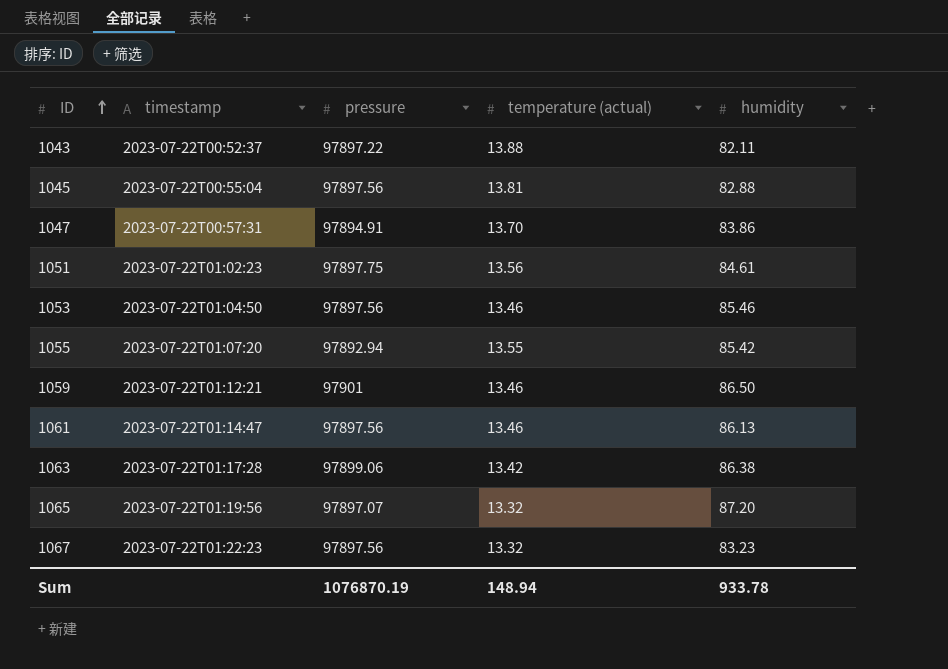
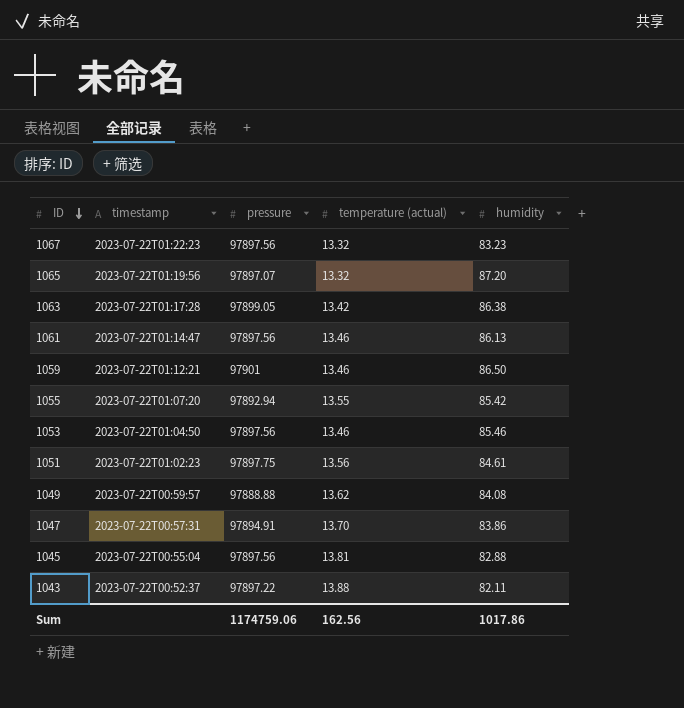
row order: ID ascending -> ID descending
1063 | pressure: 97899.06 -> 97899.05
row 1049: none -> 2023-07-22T00:59:57 | 97888.88 | 13.62 | 84.08
Sum | pressure: 1076870.19 -> 1174759.06
Sum | temperature (actual): 148.94 -> 162.56
Sum | humidity: 933.78 -> 1017.86

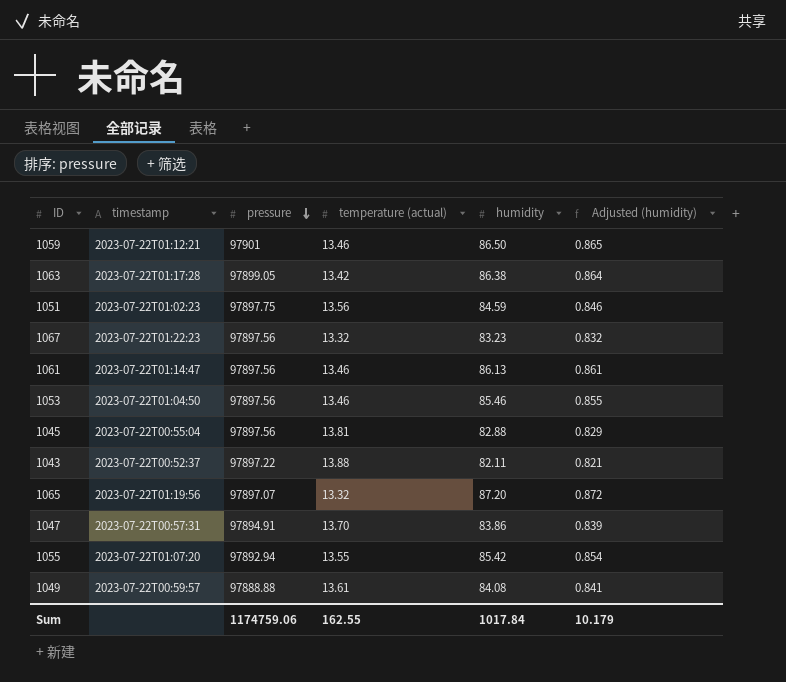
row order: ID descending -> pressure descending
column Adjusted (humidity) | formula: none -> [humidity] * 0.01
1051 | humidity: 84.61 -> 84.59
1049 | temperature (actual): 13.62 -> 13.61
Sum | temperature (actual): 162.56 -> 162.55
Sum | humidity: 1017.86 -> 1017.84

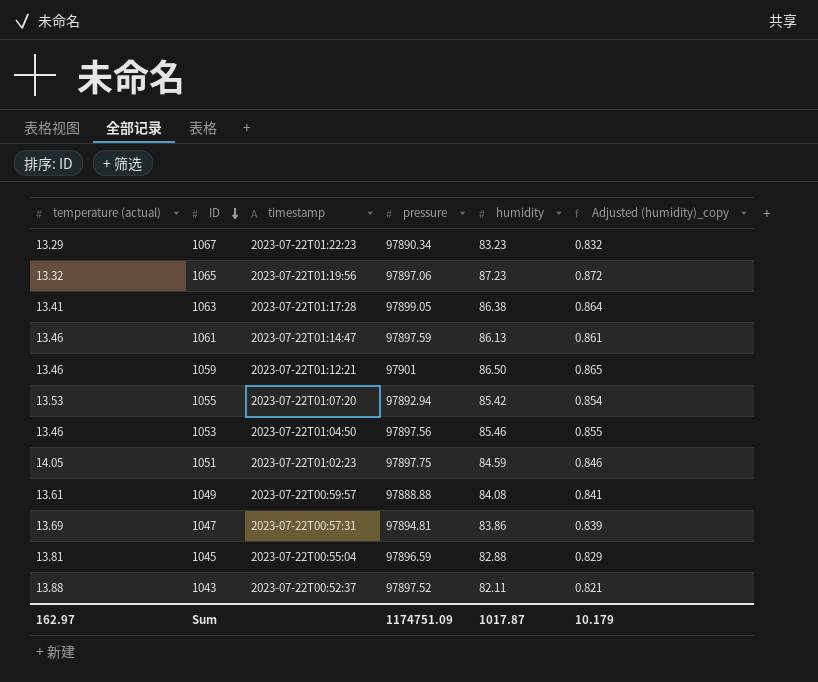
row order: pressure descending -> ID descending
column temperature (actual) | position: 4 -> 1
column name: Adjusted (humidity) -> Adjusted (humidity)_copy
1067 | temperature (actual): 13.32 -> 13.29
1067 | pressure: 97897.56 -> 97890.34
1065 | pressure: 97897.07 -> 97897.06
1065 | humidity: 87.20 -> 87.23
1063 | temperature (actual): 13.42 -> 13.41
1061 | pressure: 97897.56 -> 97897.59
1055 | temperature (actual): 13.55 -> 13.53
1051 | temperature (actual): 13.56 -> 14.05
1047 | temperature (actual): 13.70 -> 13.69
1047 | pressure: 97894.91 -> 97894.81
1045 | pressure: 97897.56 -> 97896.59
1043 | pressure: 97897.22 -> 97897.52
Sum | temperature (actual): 162.55 -> 162.97
Sum | pressure: 1174759.06 -> 1174751.09
Sum | humidity: 1017.84 -> 1017.87

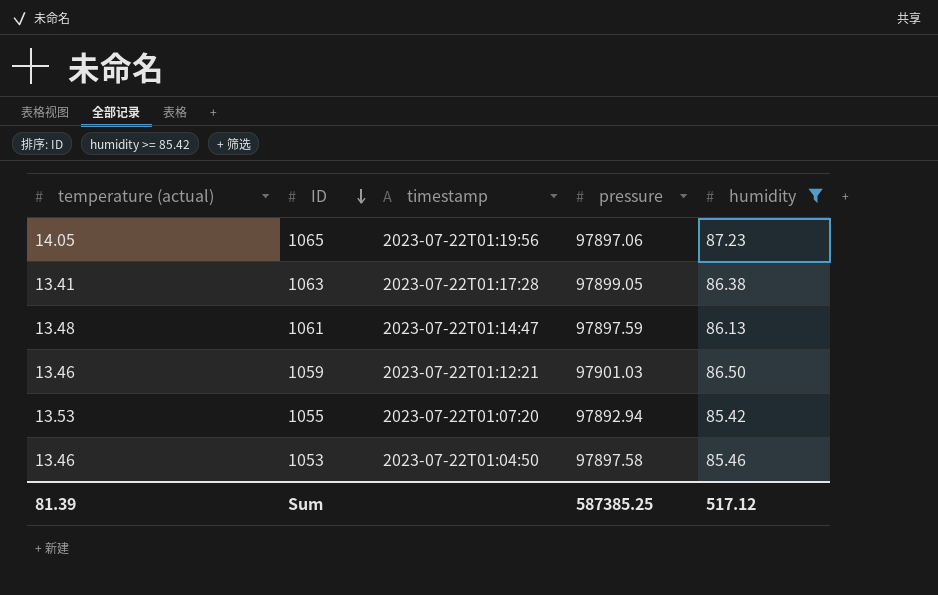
filter: none -> humidity >= 85.42
column Adjusted (humidity)_copy | formula: [humidity] * 0.01 -> none
1065 | temperature (actual): 13.32 -> 14.05
1061 | temperature (actual): 13.46 -> 13.48
1059 | pressure: 97901 -> 97901.03
1053 | pressure: 97897.56 -> 97897.58
Sum | temperature (actual): 162.97 -> 81.39
Sum | pressure: 1174751.09 -> 587385.25
Sum | humidity: 1017.87 -> 517.12

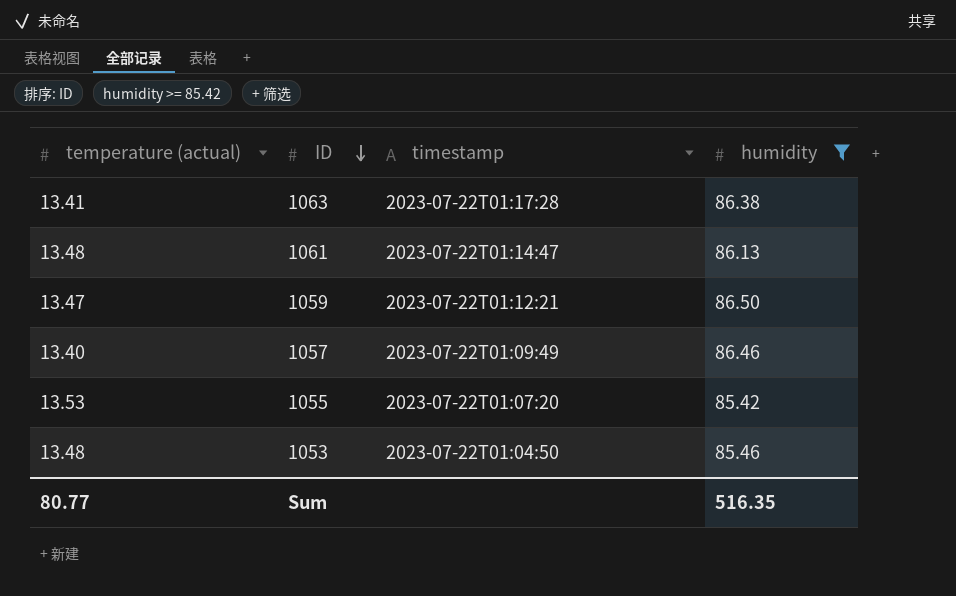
column pressure | position: 4 -> none
row 1065: 14.05 | 2023-07-22T01:19:56 | 97897.06 | 87.23 -> none
1059 | temperature (actual): 13.46 -> 13.47
row 1057: none -> 13.40 | 2023-07-22T01:09:49 | 86.46
1053 | temperature (actual): 13.46 -> 13.48
Sum | temperature (actual): 81.39 -> 80.77
Sum | humidity: 517.12 -> 516.35

